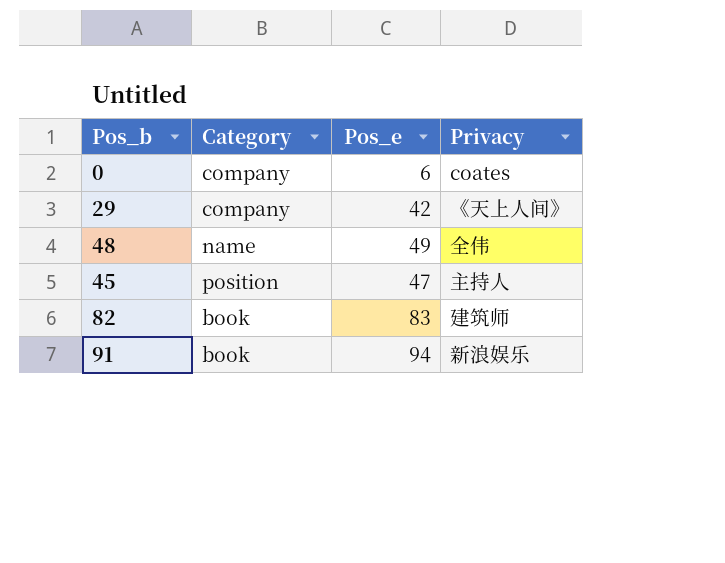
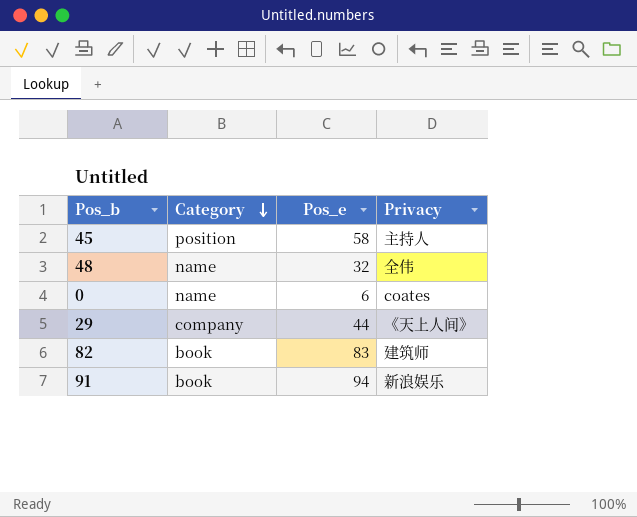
row order: none -> Category descending
45 | Pos_e: 47 -> 58
48 | Pos_e: 49 -> 32
0 | Category: company -> name
29 | Pos_e: 42 -> 44

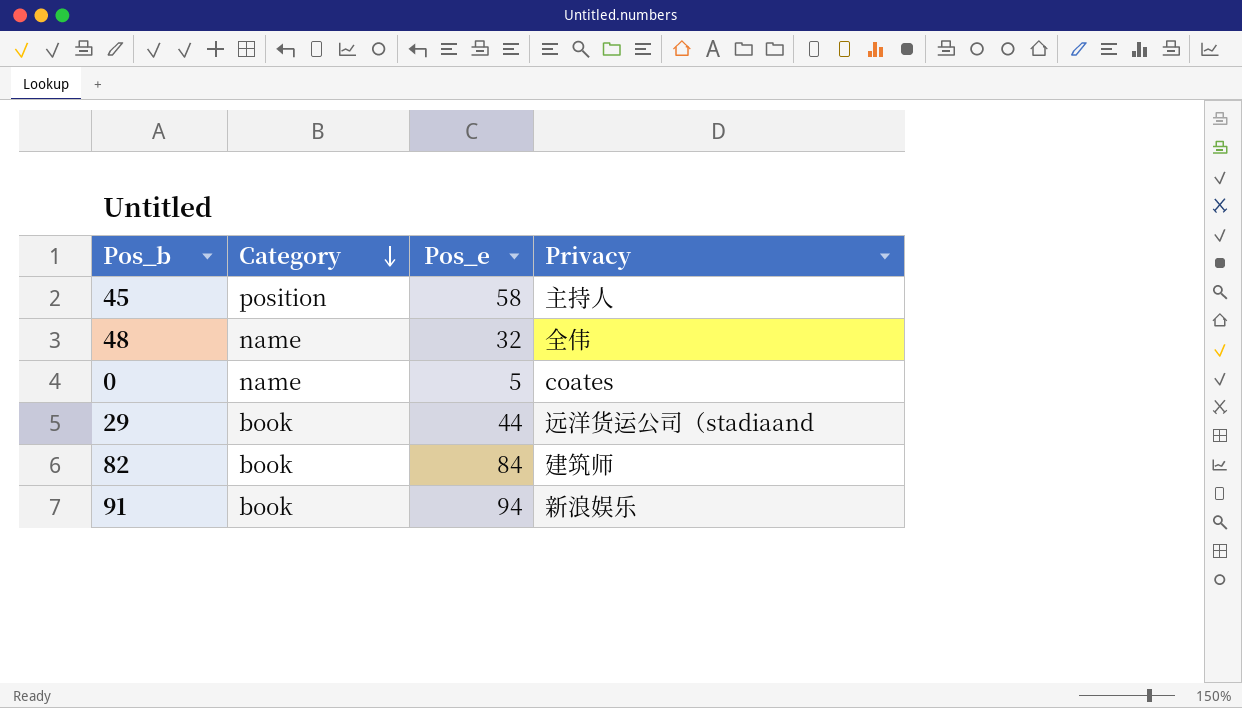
0 | Pos_e: 6 -> 5
29 | Category: company -> book
29 | Privacy: 《天上人间》 -> 远洋货运公司（stadiaand
82 | Pos_e: 83 -> 84

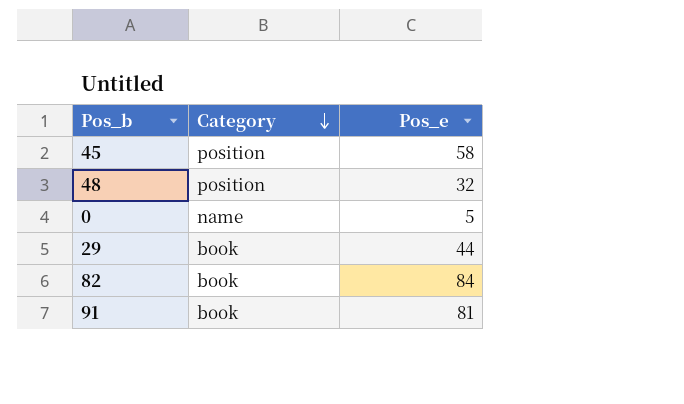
column Privacy | position: 4 -> none
48 | Category: name -> position
91 | Pos_e: 94 -> 81

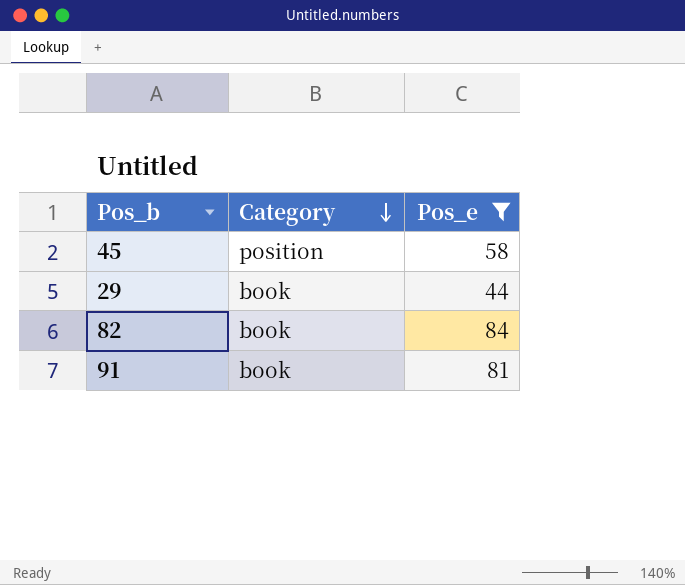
filter: none -> Pos_e >= 44

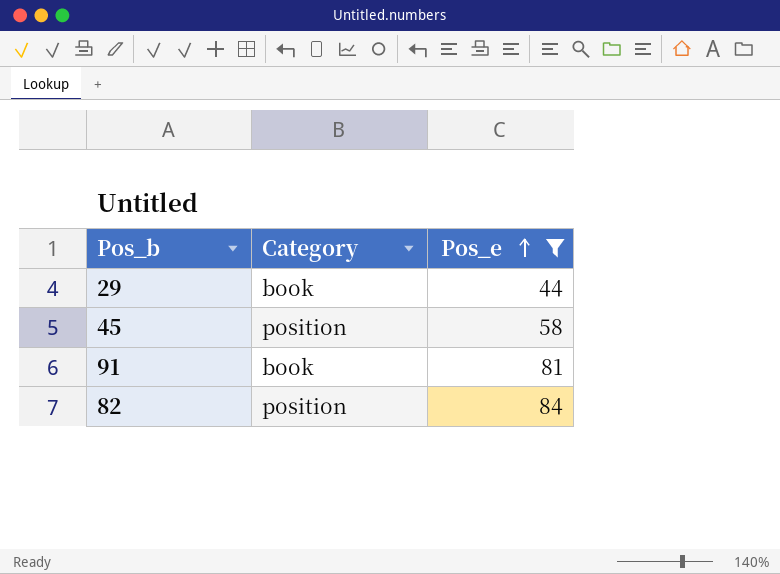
row order: Category descending -> Pos_e ascending
82 | Category: book -> position

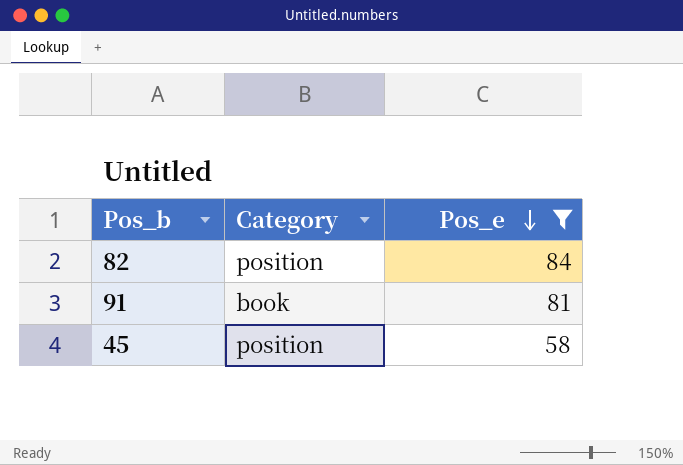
row order: Pos_e ascending -> Pos_e descending
row 29: book | 44 -> none

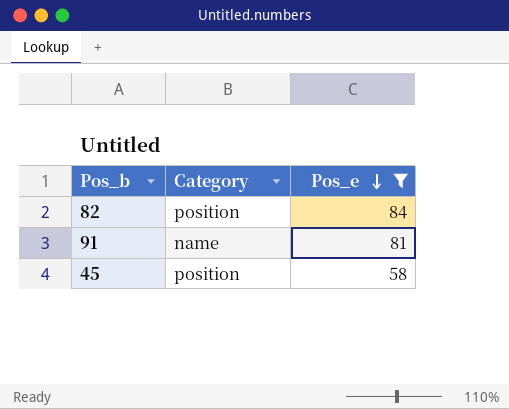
91 | Category: book -> name

